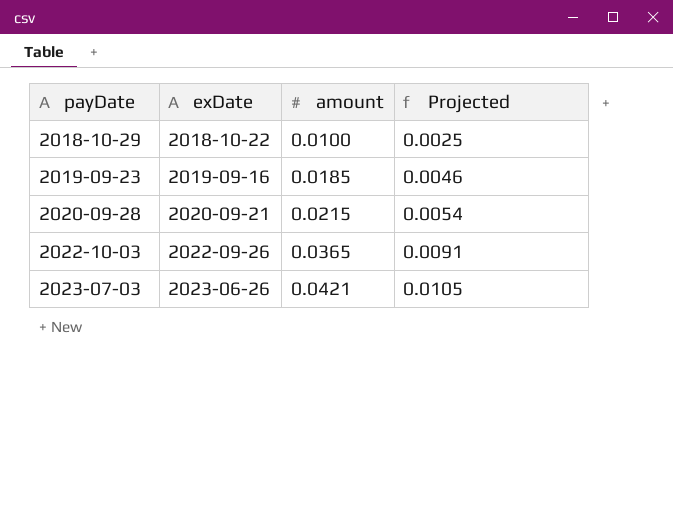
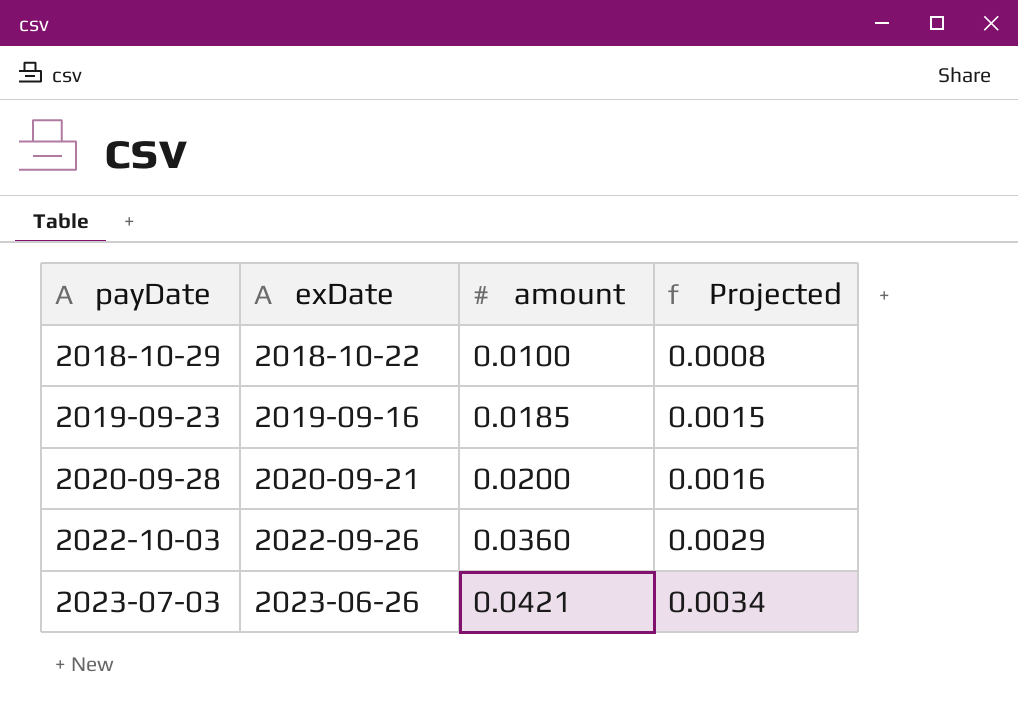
column Projected | formula: [amount] * 0.25 -> [amount] * 0.08
2020-09-28 | amount: 0.0215 -> 0.0200
2022-10-03 | amount: 0.0365 -> 0.0360

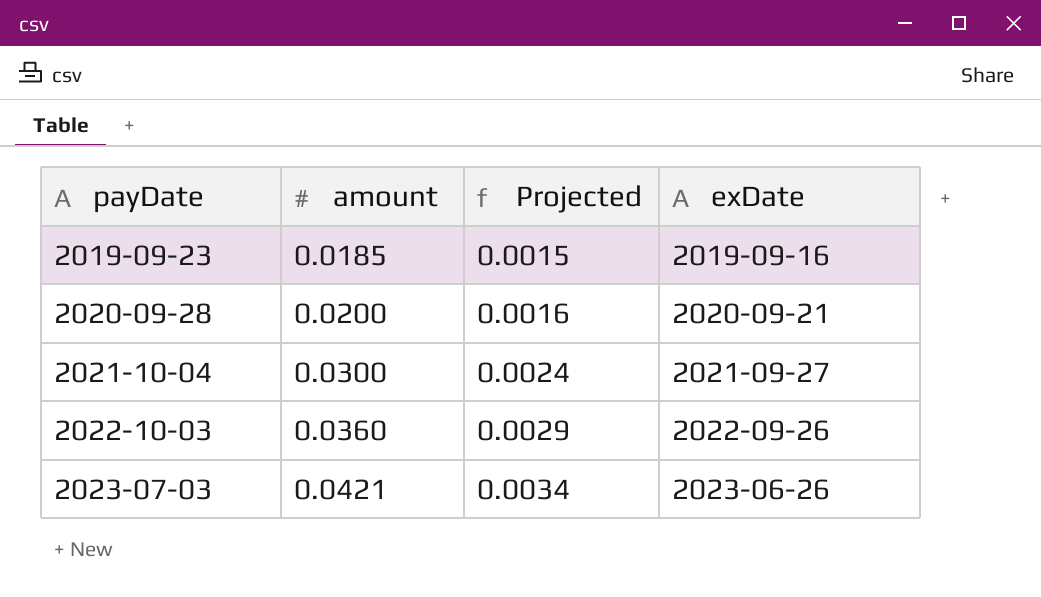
column exDate | position: 2 -> 4
row 2018-10-29: 2018-10-22 | 0.0100 | 0.0008 -> none
row 2021-10-04: none -> 0.0300 | 0.0024 | 2021-09-27

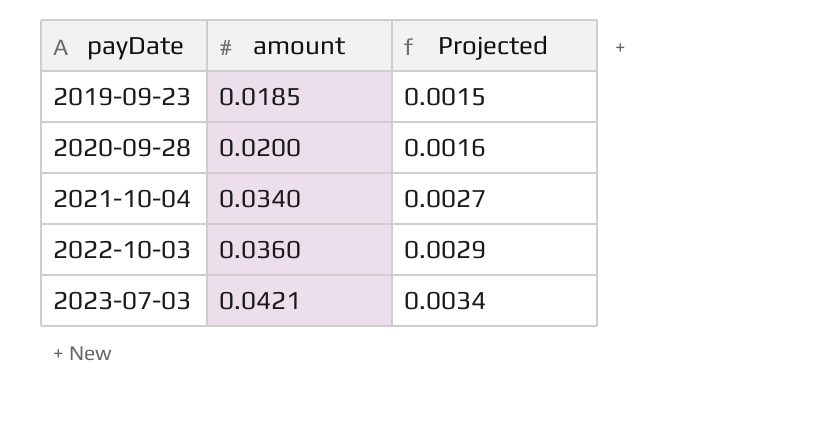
column exDate | position: 4 -> none
2021-10-04 | amount: 0.0300 -> 0.0340
2021-10-04 | Projected: 0.0024 -> 0.0027

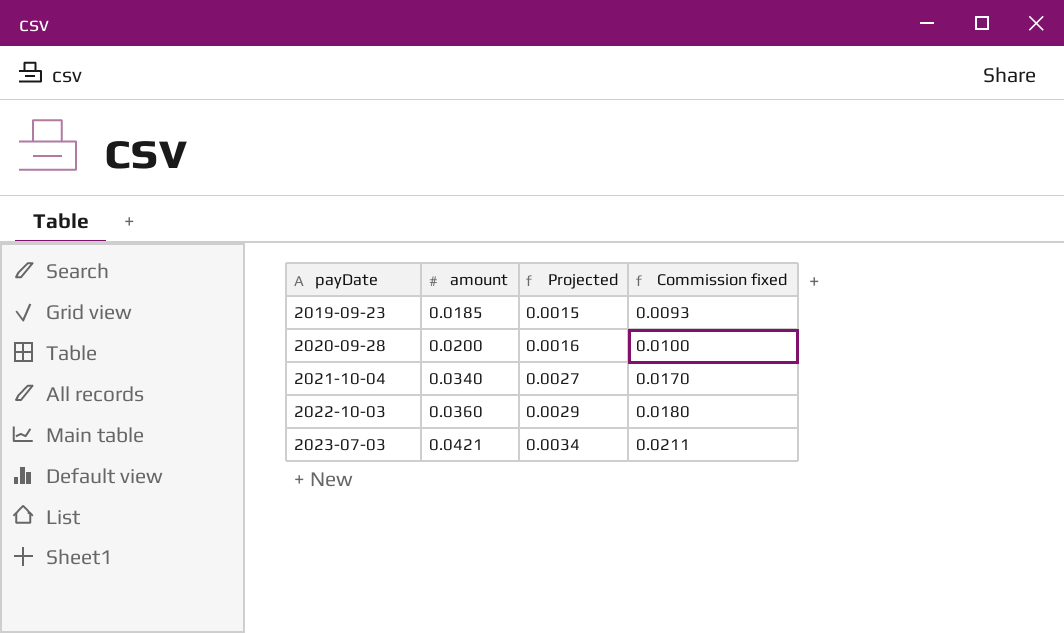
column Commission fixed | formula: none -> [amount] * 0.5

